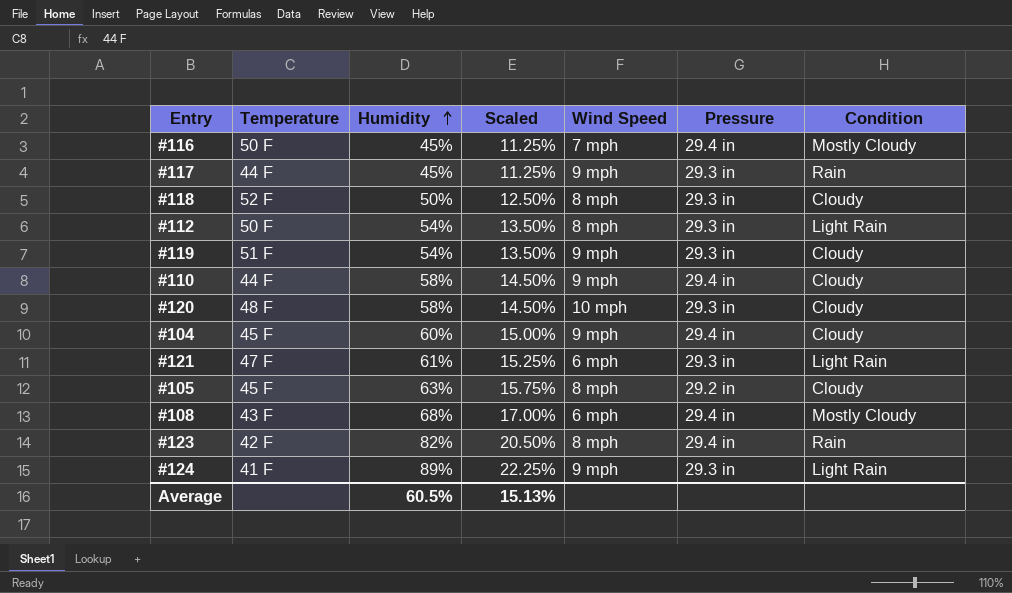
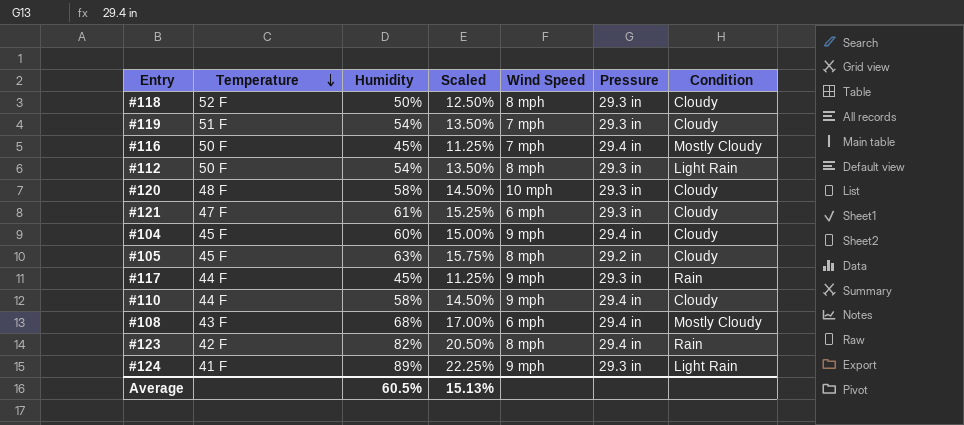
row order: Humidity ascending -> Temperature descending
#119 | Wind Speed: 9 mph -> 7 mph
#121 | Condition: Light Rain -> Cloudy

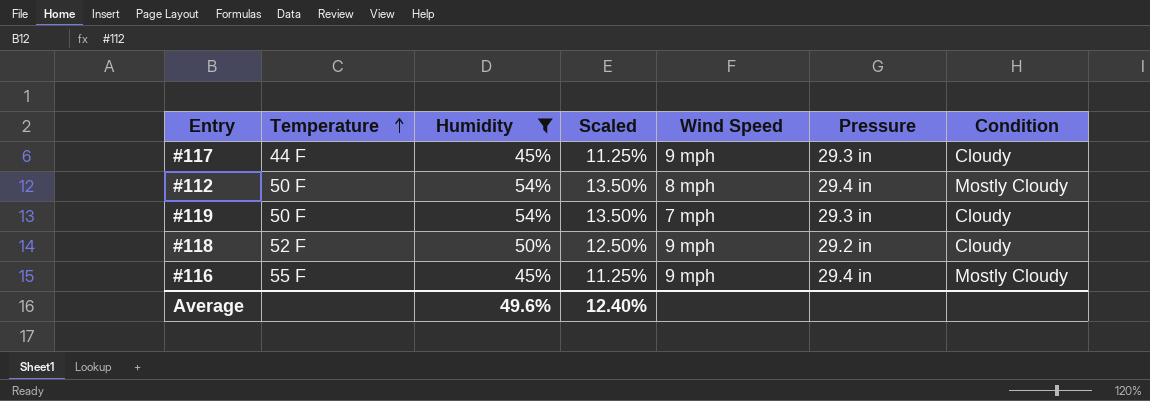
filter: none -> Humidity <= 54%
row order: Temperature descending -> Temperature ascending
#117 | Condition: Rain -> Cloudy
#112 | Pressure: 29.3 in -> 29.4 in
#112 | Condition: Light Rain -> Mostly Cloudy
#119 | Temperature: 51 F -> 50 F
#118 | Wind Speed: 8 mph -> 9 mph
#118 | Pressure: 29.3 in -> 29.2 in
#116 | Temperature: 50 F -> 55 F
#116 | Wind Speed: 7 mph -> 9 mph
Average | Humidity: 60.5% -> 49.6%
Average | Scaled: 15.13% -> 12.40%

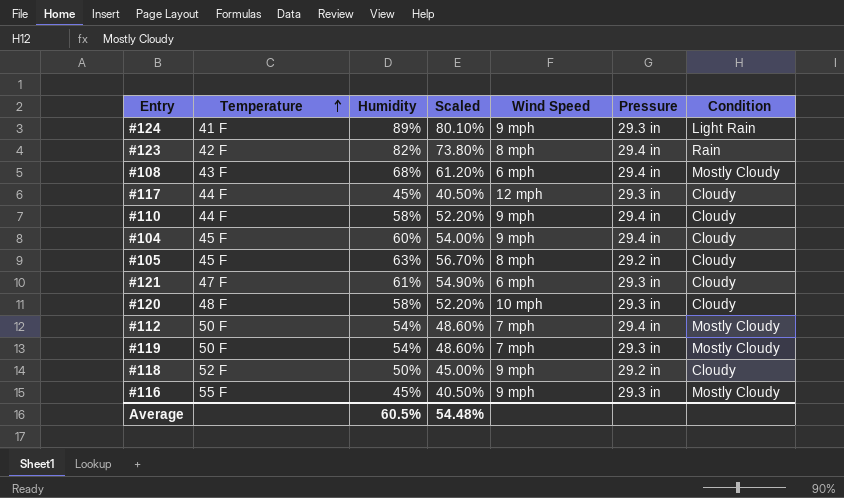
filter: Humidity <= 54% -> none
column Scaled | formula: [Humidity] * 0.25 -> [Humidity] * 0.9
#117 | Wind Speed: 9 mph -> 12 mph
#112 | Wind Speed: 8 mph -> 7 mph
#119 | Condition: Cloudy -> Mostly Cloudy
#116 | Pressure: 29.4 in -> 29.3 in
Average | Humidity: 49.6% -> 60.5%
Average | Scaled: 12.40% -> 54.48%

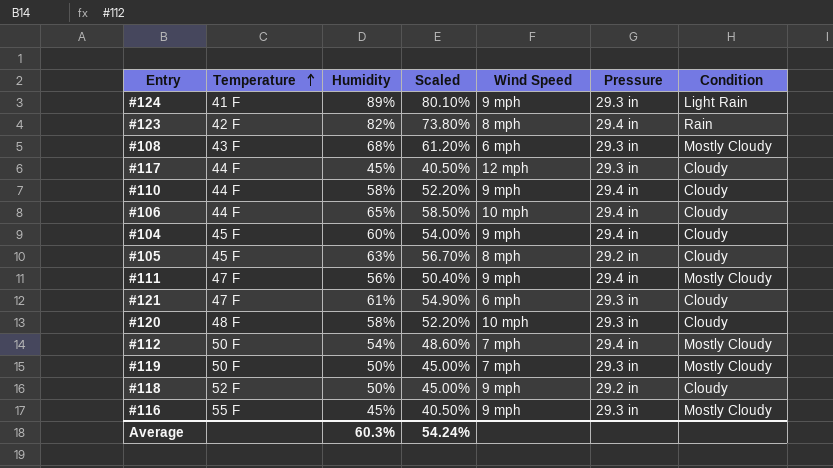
#108 | Pressure: 29.4 in -> 29.3 in
row #106: none -> 44 F | 65% | 58.50% | 10 mph | 29.4 in | Cloudy
row #111: none -> 47 F | 56% | 50.40% | 9 mph | 29.4 in | Mostly Cloudy
#119 | Humidity: 54% -> 50%
#119 | Scaled: 48.60% -> 45.00%
Average | Humidity: 60.5% -> 60.3%
Average | Scaled: 54.48% -> 54.24%

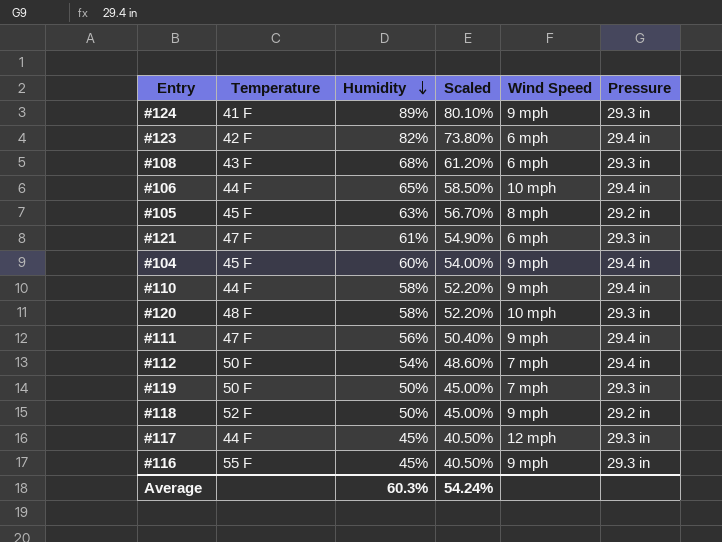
row order: Temperature ascending -> Humidity descending
column Condition | position: 7 -> none
#123 | Wind Speed: 8 mph -> 6 mph

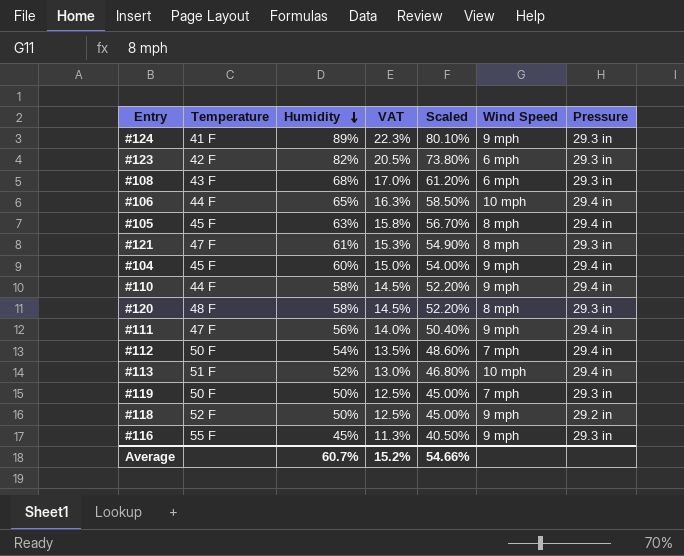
column VAT | formula: none -> [Humidity] * 0.25
row #117: 44 F | 45% | 40.50% | 12 mph | 29.3 in -> none
#123 | Pressure: 29.4 in -> 29.3 in
#105 | Pressure: 29.2 in -> 29.4 in
#121 | Wind Speed: 6 mph -> 8 mph
#120 | Wind Speed: 10 mph -> 8 mph
row #113: none -> 51 F | 52% | 13.0% | 46.80% | 10 mph | 29.4 in
Average | Humidity: 60.3% -> 60.7%
Average | Scaled: 54.24% -> 54.66%

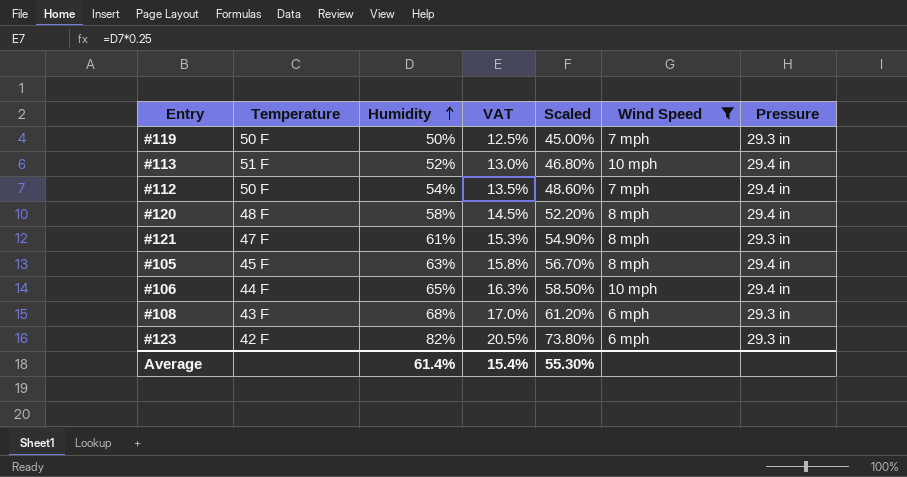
filter: none -> Wind Speed != 9 mph
row order: Humidity descending -> Humidity ascending
#120 | Pressure: 29.3 in -> 29.4 in
Average | Humidity: 60.7% -> 61.4%
Average | VAT: 15.2% -> 15.4%
Average | Scaled: 54.66% -> 55.30%

